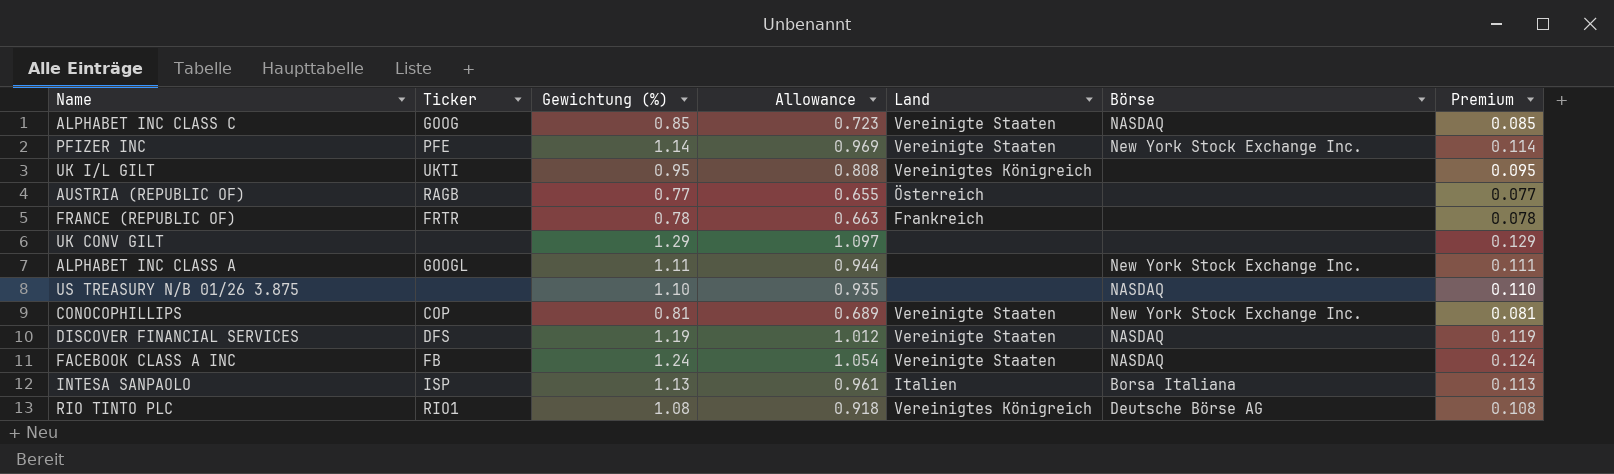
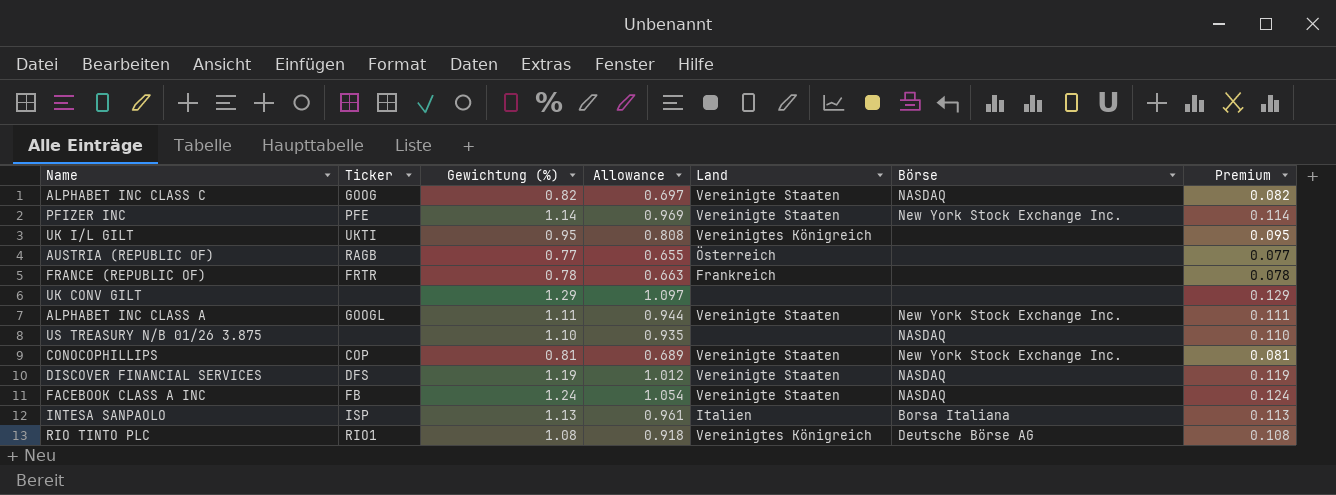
ALPHABET INC CLASS C | Gewichtung (%): 0.85 -> 0.82
ALPHABET INC CLASS C | Allowance: 0.723 -> 0.697
ALPHABET INC CLASS C | Premium: 0.085 -> 0.082
ALPHABET INC CLASS A | Land: none -> Vereinigte Staaten

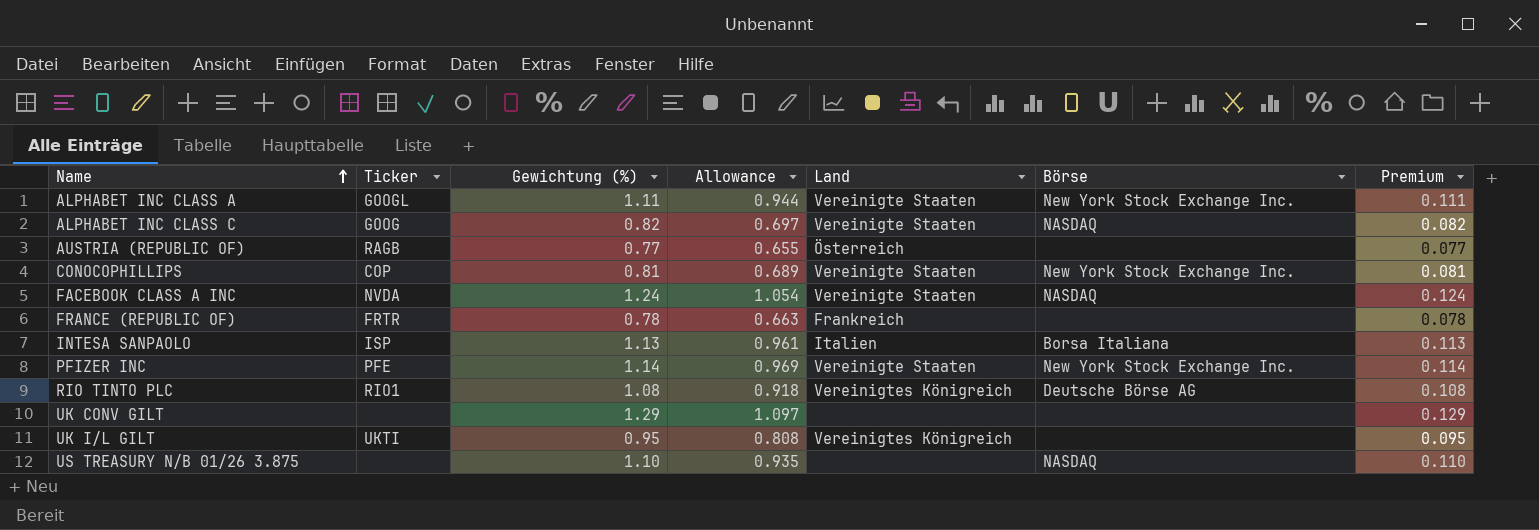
row order: none -> Name ascending
row DISCOVER FINANCIAL SERVICES: DFS | 1.19 | 1.012 | Vereinigte Staaten | NASDAQ | 0.119 -> none
FACEBOOK CLASS A INC | Ticker: FB -> NVDA

